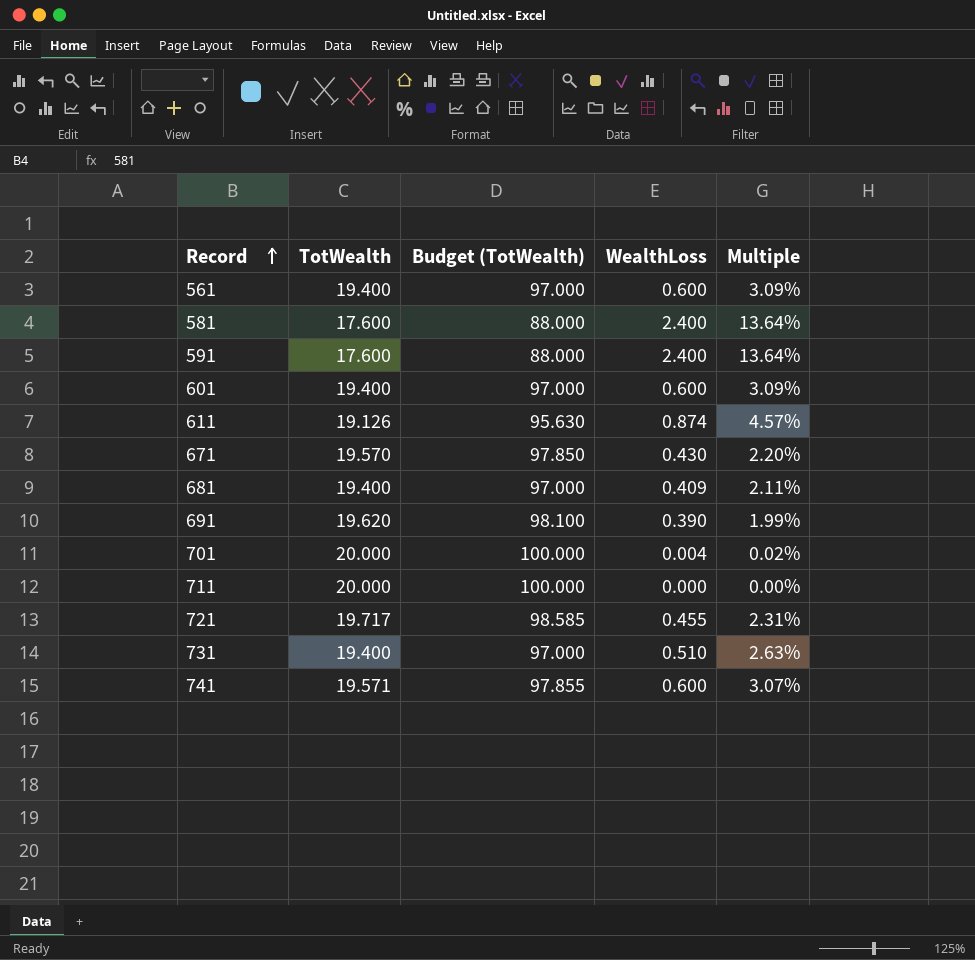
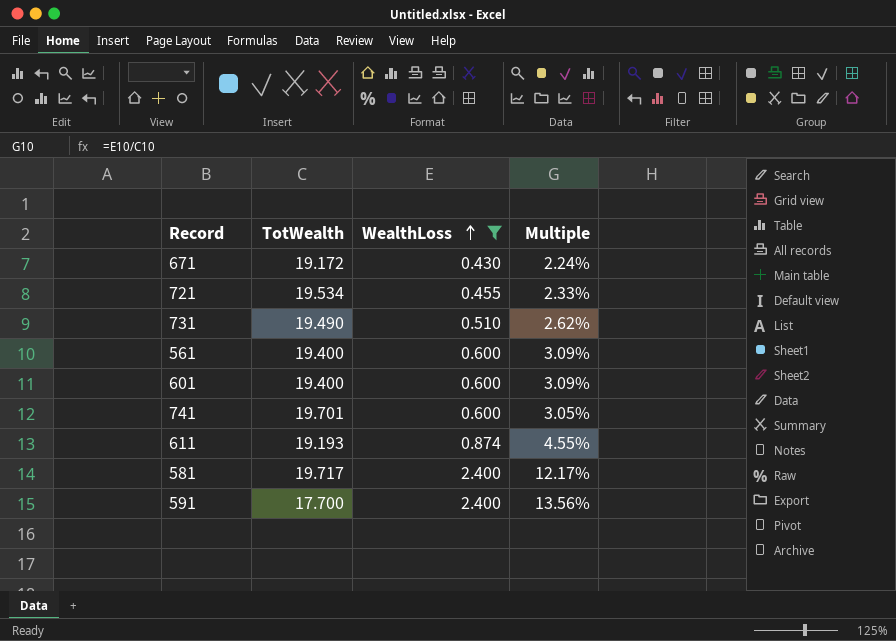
filter: none -> WealthLoss >= 0.430
row order: Record ascending -> WealthLoss ascending
column Budget (TotWealth) | formula: [TotWealth] * 5 -> none
671 | TotWealth: 19.570 -> 19.172
671 | Multiple: 2.20% -> 2.24%
721 | TotWealth: 19.717 -> 19.534
721 | Multiple: 2.31% -> 2.33%
731 | TotWealth: 19.400 -> 19.490
731 | Multiple: 2.63% -> 2.62%
741 | TotWealth: 19.571 -> 19.701
741 | Multiple: 3.07% -> 3.05%
611 | TotWealth: 19.126 -> 19.193
611 | Multiple: 4.57% -> 4.55%
581 | TotWealth: 17.600 -> 19.717
581 | Multiple: 13.64% -> 12.17%
591 | TotWealth: 17.600 -> 17.700
591 | Multiple: 13.64% -> 13.56%

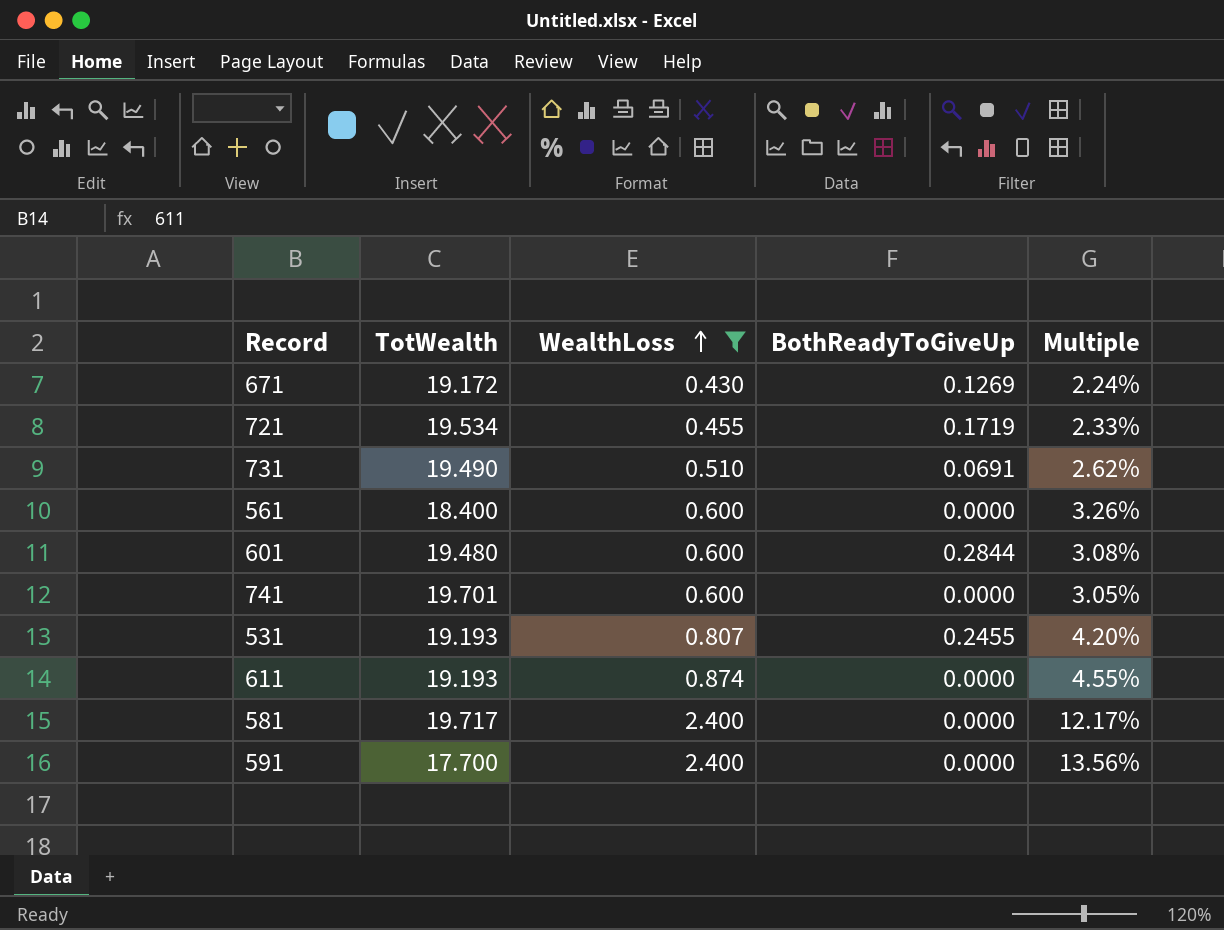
column BothReadyToGiveUp | position: none -> 4
561 | TotWealth: 19.400 -> 18.400
561 | Multiple: 3.09% -> 3.26%
601 | TotWealth: 19.400 -> 19.480
601 | Multiple: 3.09% -> 3.08%
row 531: none -> 19.193 | 0.807 | 0.2455 | 4.20%

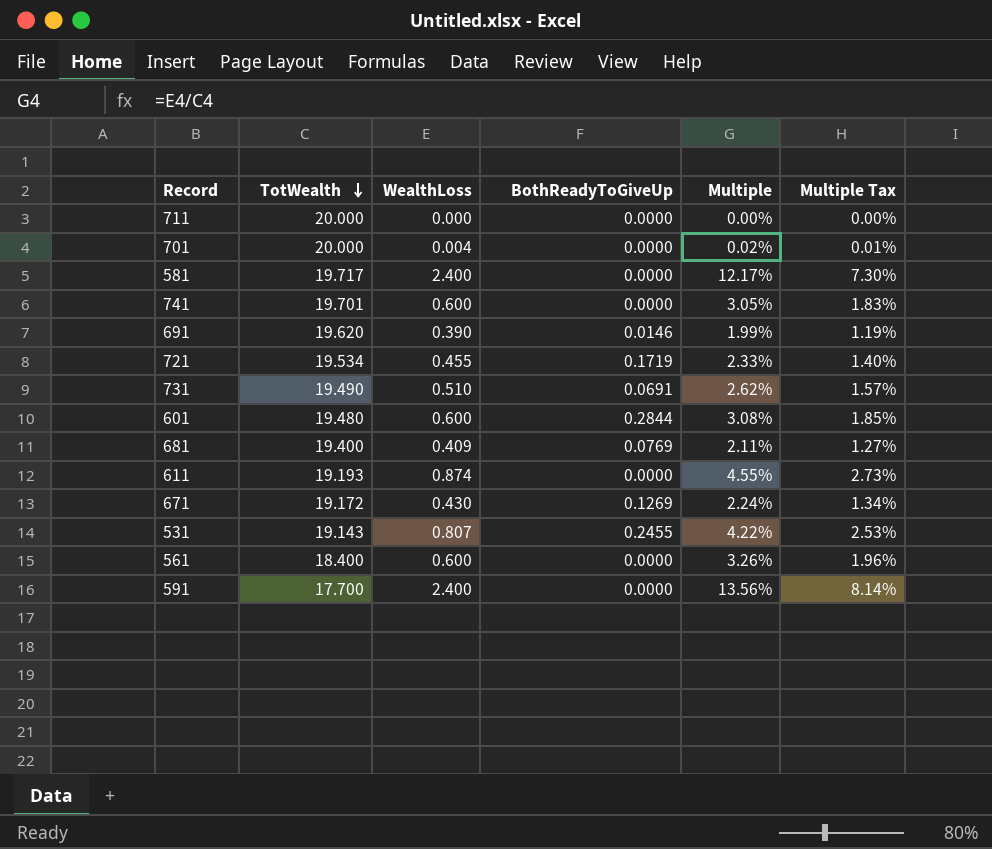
filter: WealthLoss >= 0.430 -> none
row order: WealthLoss ascending -> TotWealth descending
column Multiple Tax | formula: none -> [Multiple] * 0.6
531 | TotWealth: 19.193 -> 19.143
531 | Multiple: 4.20% -> 4.22%

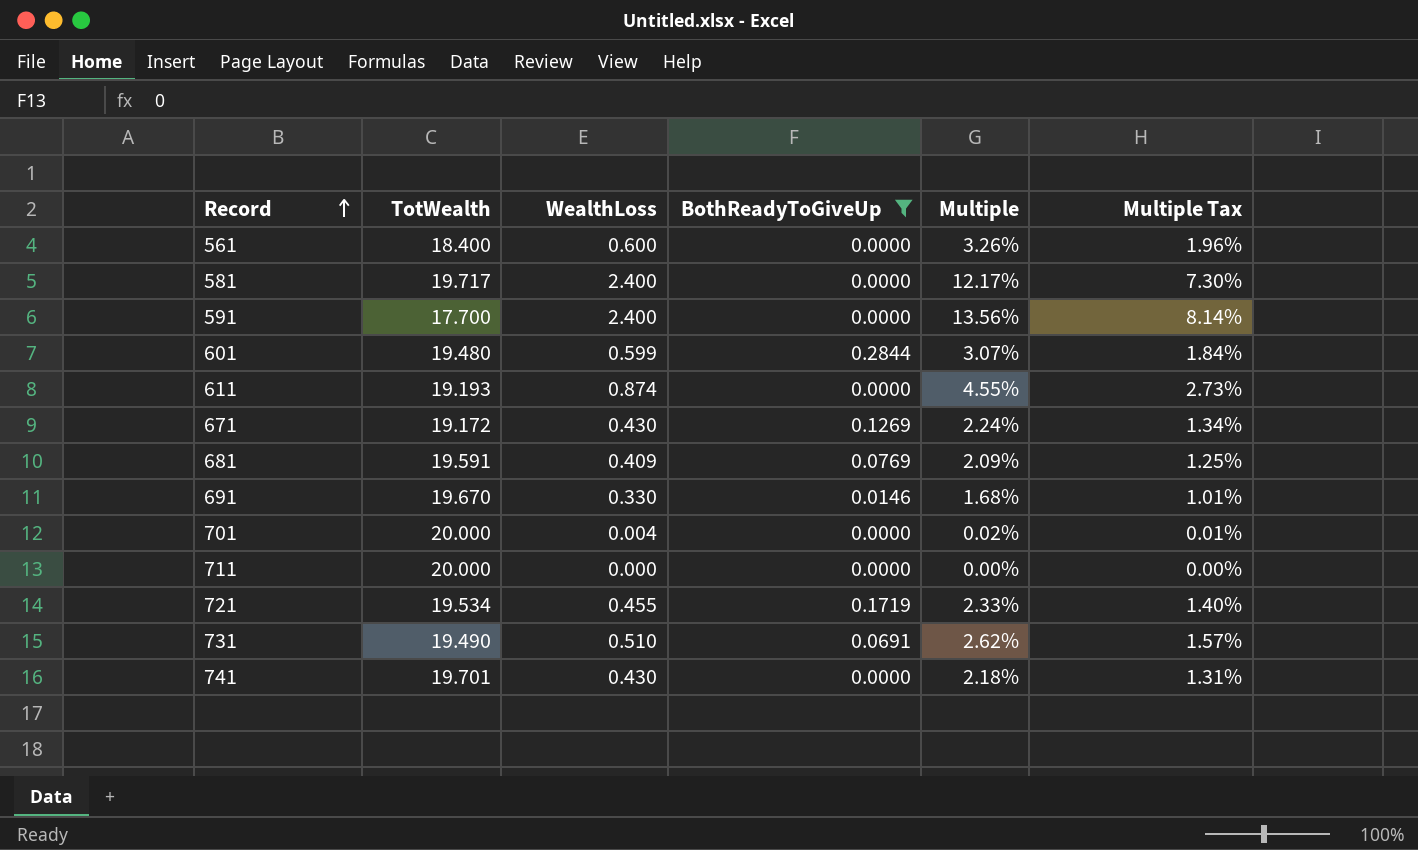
filter: none -> BothReadyToGiveUp != 0.2455
row order: TotWealth descending -> Record ascending
601 | WealthLoss: 0.600 -> 0.599
601 | Multiple: 3.08% -> 3.07%
601 | Multiple Tax: 1.85% -> 1.84%
681 | TotWealth: 19.400 -> 19.591
681 | Multiple: 2.11% -> 2.09%
681 | Multiple Tax: 1.27% -> 1.25%
691 | TotWealth: 19.620 -> 19.670
691 | WealthLoss: 0.390 -> 0.330
691 | Multiple: 1.99% -> 1.68%
691 | Multiple Tax: 1.19% -> 1.01%
741 | WealthLoss: 0.600 -> 0.430
741 | Multiple: 3.05% -> 2.18%
741 | Multiple Tax: 1.83% -> 1.31%

